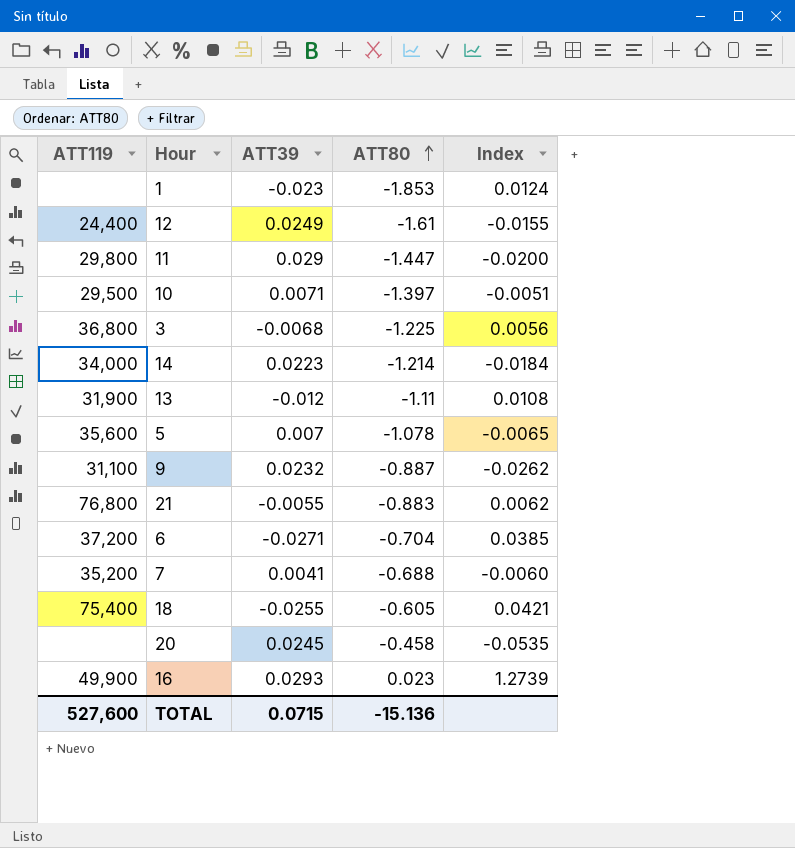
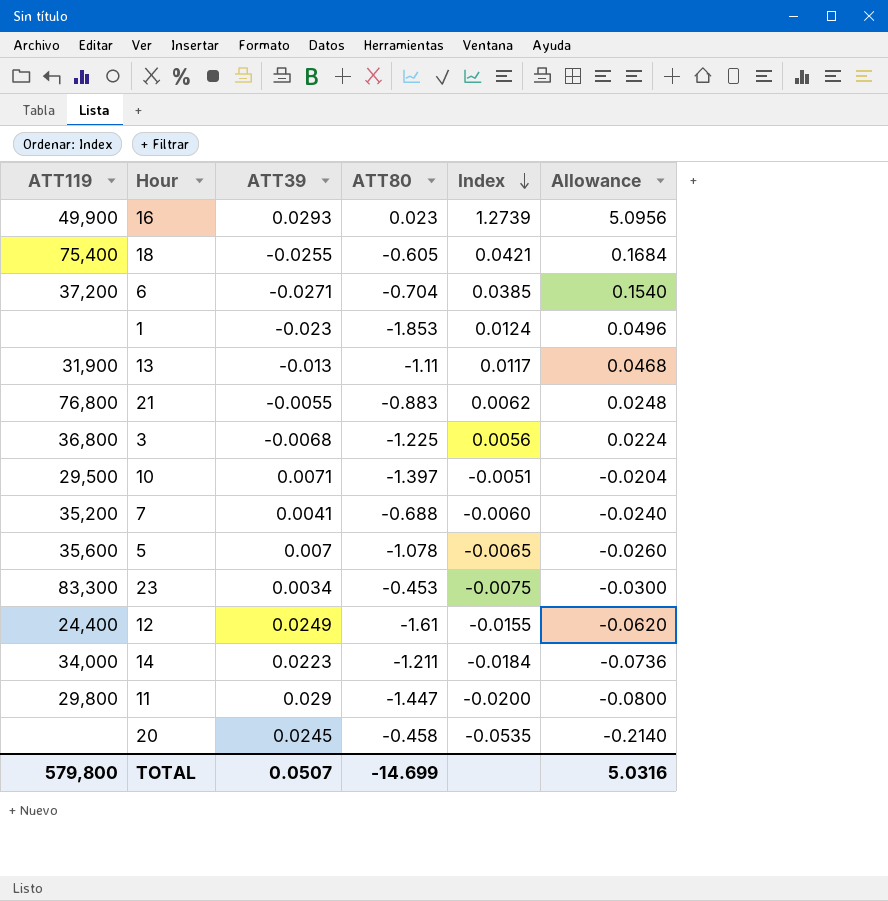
row order: ATT80 ascending -> Index descending
column Allowance | formula: none -> [Index] * 4
row 9: 31,100 | 0.0232 | -0.887 | -0.0262 -> none
13 | ATT39: -0.012 -> -0.013
13 | Index: 0.0108 -> 0.0117
row 23: none -> 83,300 | 0.0034 | -0.453 | -0.0075 | -0.0300
14 | ATT80: -1.214 -> -1.211
TOTAL | ATT119: 527,600 -> 579,800
TOTAL | ATT39: 0.0715 -> 0.0507
TOTAL | ATT80: -15.136 -> -14.699

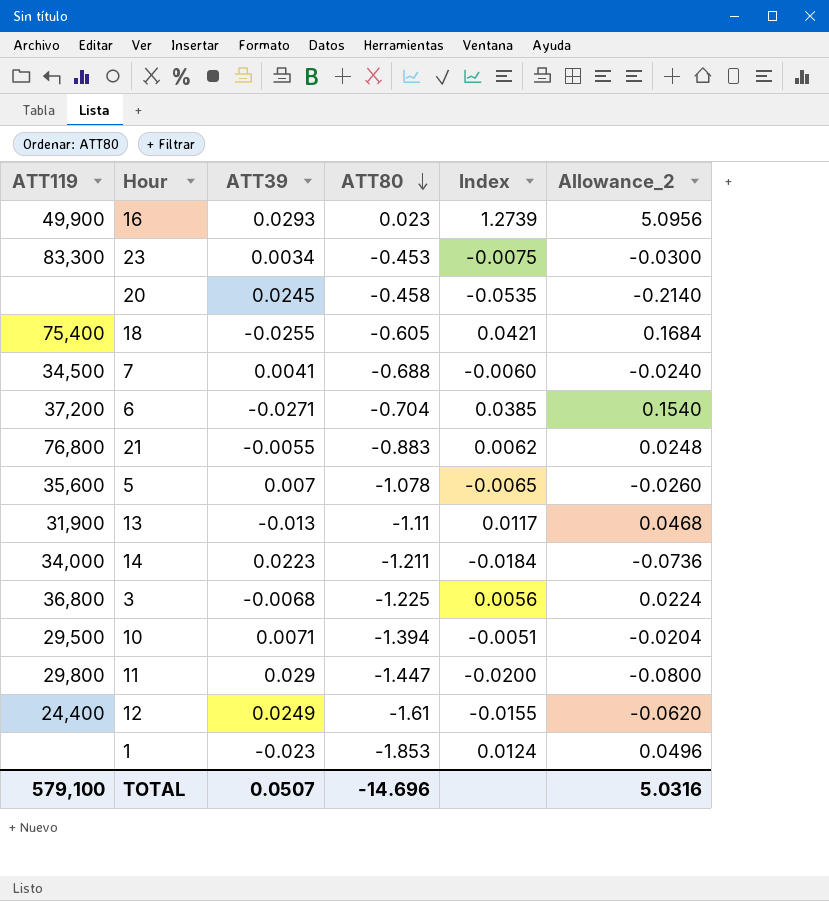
row order: Index descending -> ATT80 descending
column name: Allowance -> Allowance_2
7 | ATT119: 35,200 -> 34,500
10 | ATT80: -1.397 -> -1.394
TOTAL | ATT119: 579,800 -> 579,100
TOTAL | ATT80: -14.699 -> -14.696

